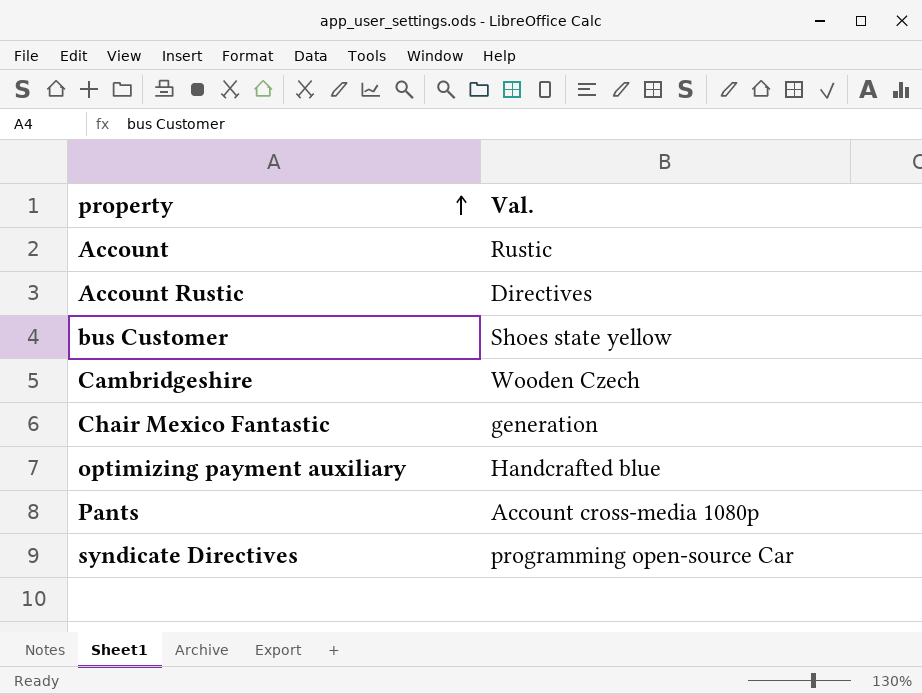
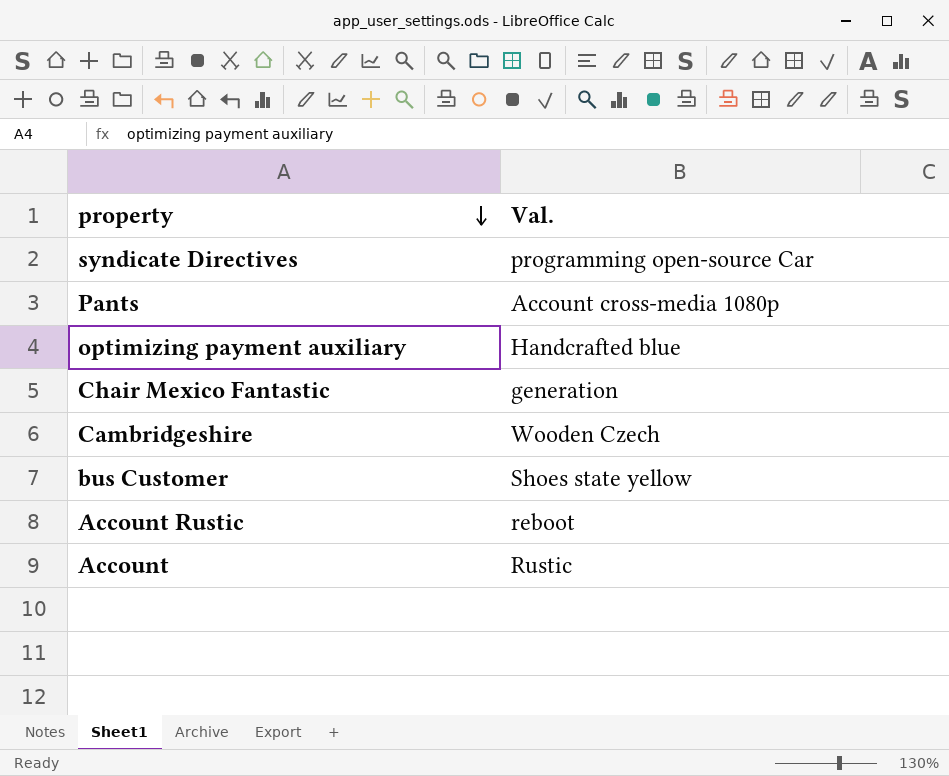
row order: property ascending -> property descending
Account Rustic | Val.: Directives -> reboot

